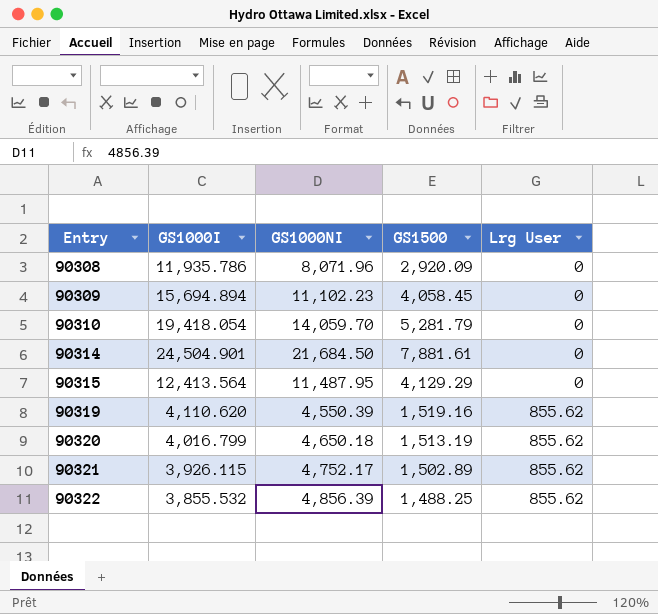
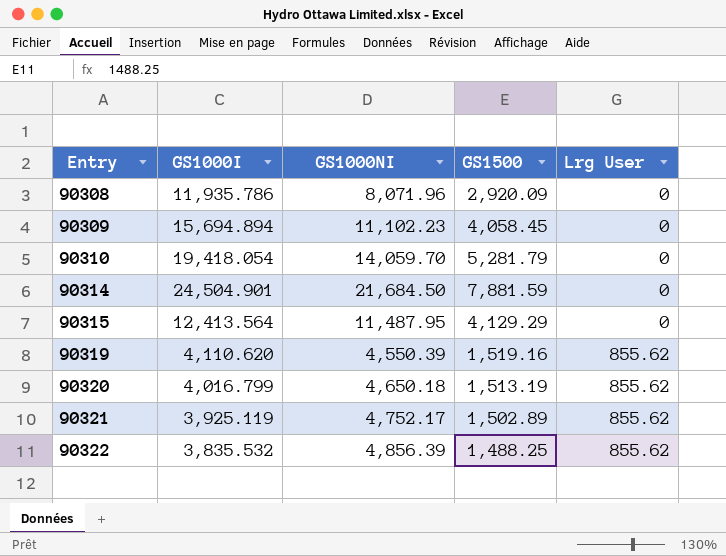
90314 | GS1500: 7,881.61 -> 7,881.59
90321 | GS1000I: 3,926.115 -> 3,925.119
90322 | GS1000I: 3,855.532 -> 3,835.532

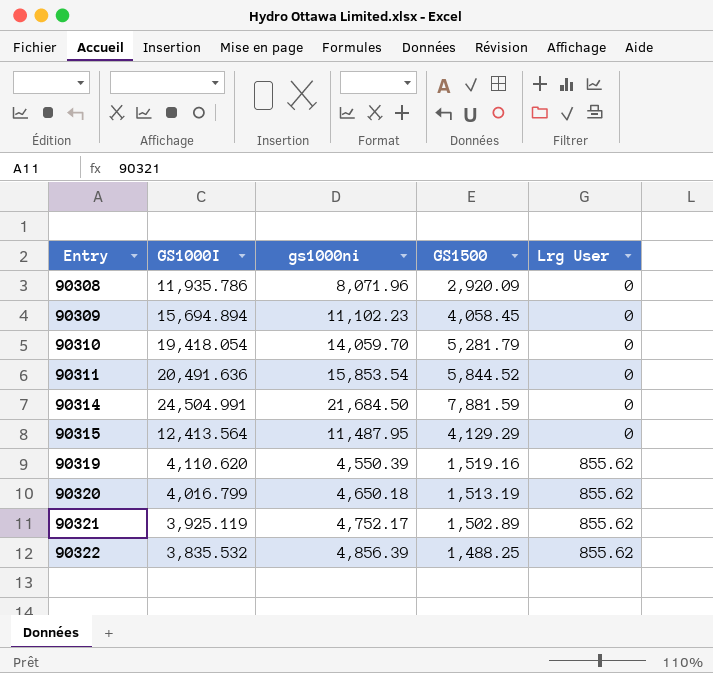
column name: GS1000NI -> gs1000ni
row 90311: none -> 20,491.636 | 15,853.54 | 5,844.52 | 0
90314 | GS1000I: 24,504.901 -> 24,504.991

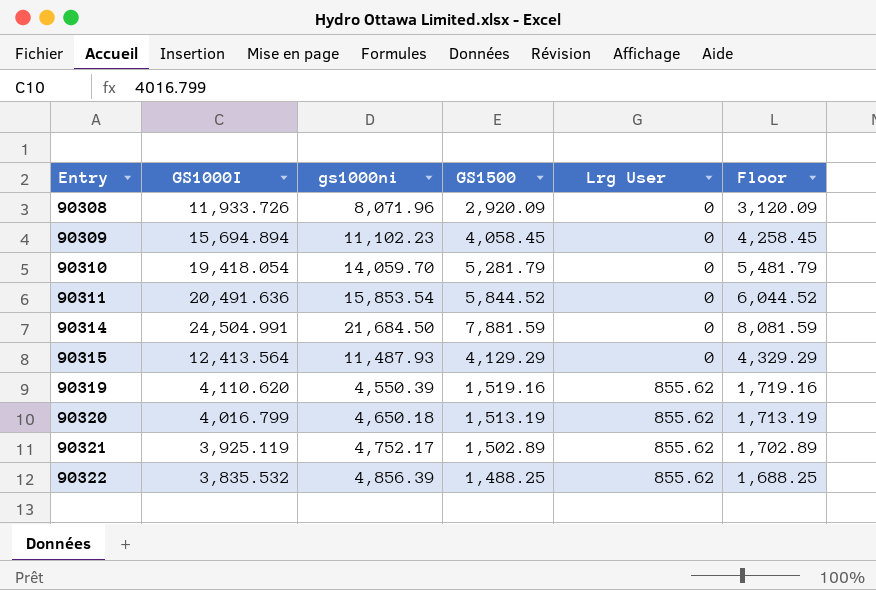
column Floor | formula: none -> [GS1500] + 200
90308 | GS1000I: 11,935.786 -> 11,933.726
90315 | gs1000ni: 11,487.95 -> 11,487.93

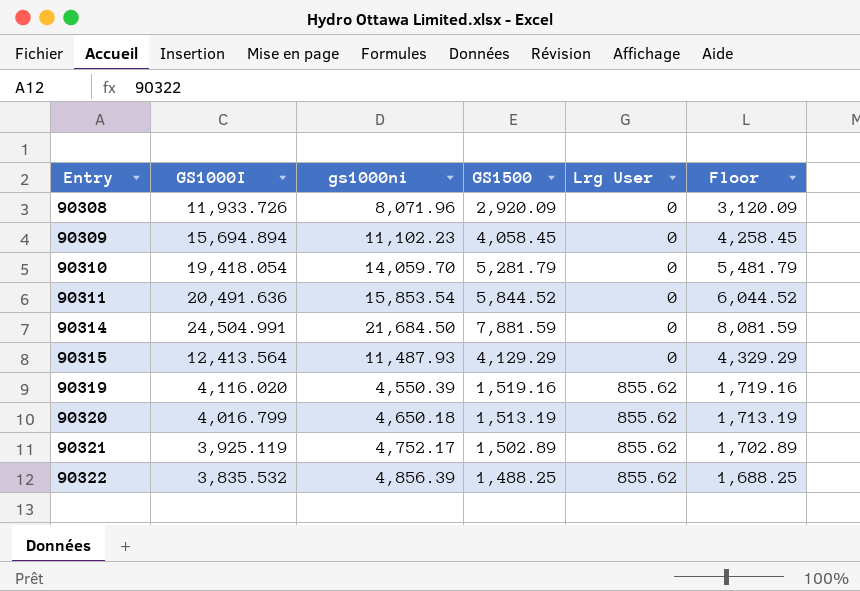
90319 | GS1000I: 4,110.620 -> 4,116.020

